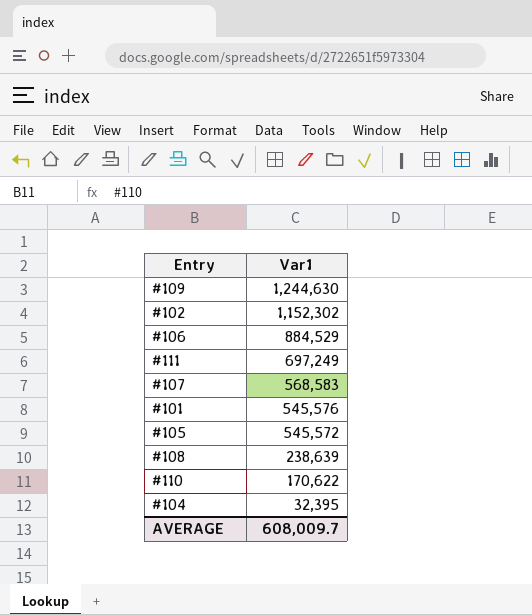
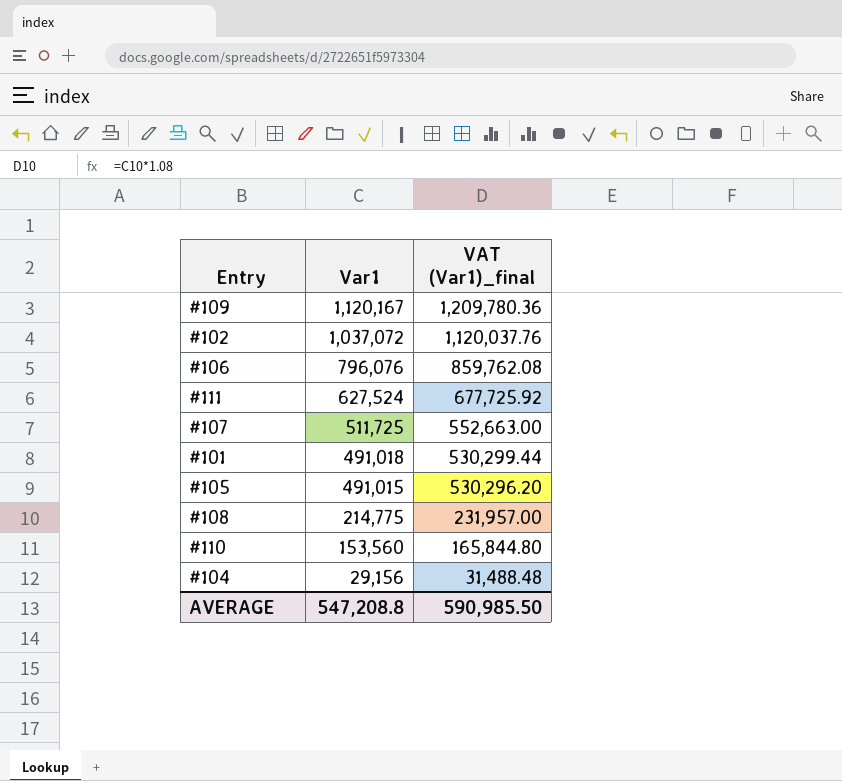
column VAT (Var1)_final | formula: none -> [Var1] * 1.08
#109 | Var1: 1,244,630 -> 1,120,167
#102 | Var1: 1,152,302 -> 1,037,072
#106 | Var1: 884,529 -> 796,076
#111 | Var1: 697,249 -> 627,524
#107 | Var1: 568,583 -> 511,725
#101 | Var1: 545,576 -> 491,018
#105 | Var1: 545,572 -> 491,015
#108 | Var1: 238,639 -> 214,775
#110 | Var1: 170,622 -> 153,560
#104 | Var1: 32,395 -> 29,156
AVERAGE | Var1: 608,009.7 -> 547,208.8

